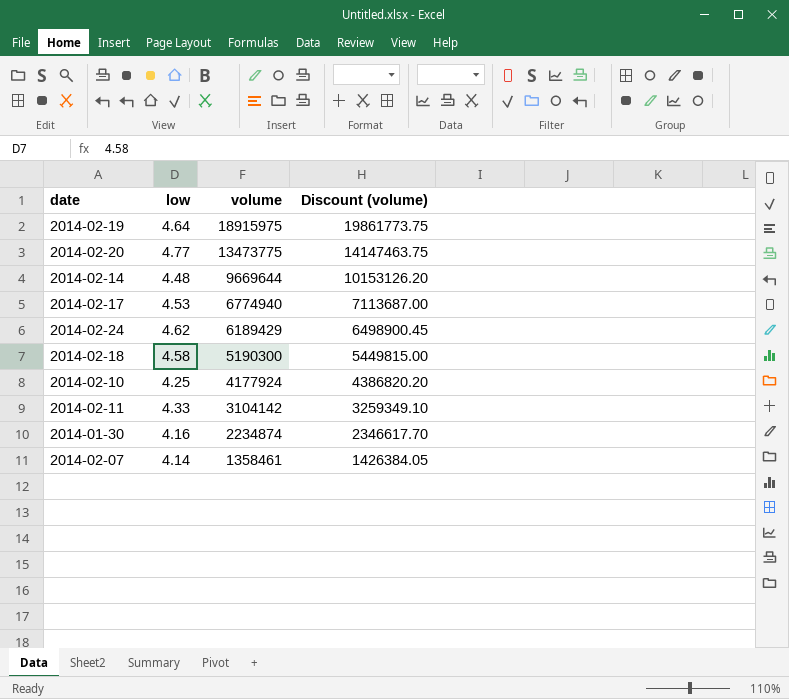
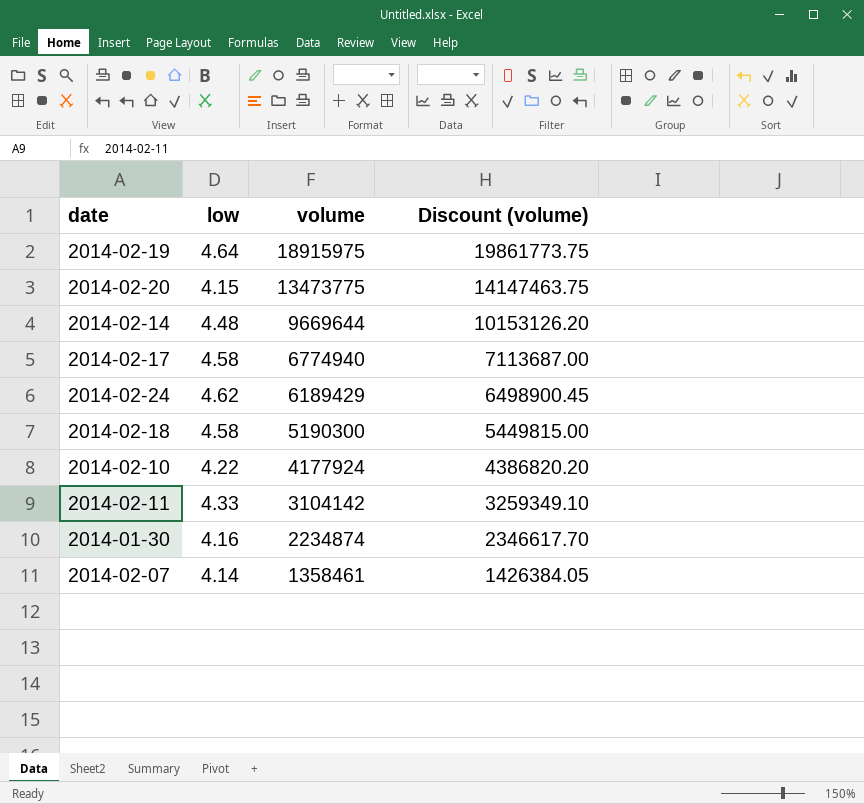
2014-02-20 | low: 4.77 -> 4.15
2014-02-17 | low: 4.53 -> 4.58
2014-02-10 | low: 4.25 -> 4.22

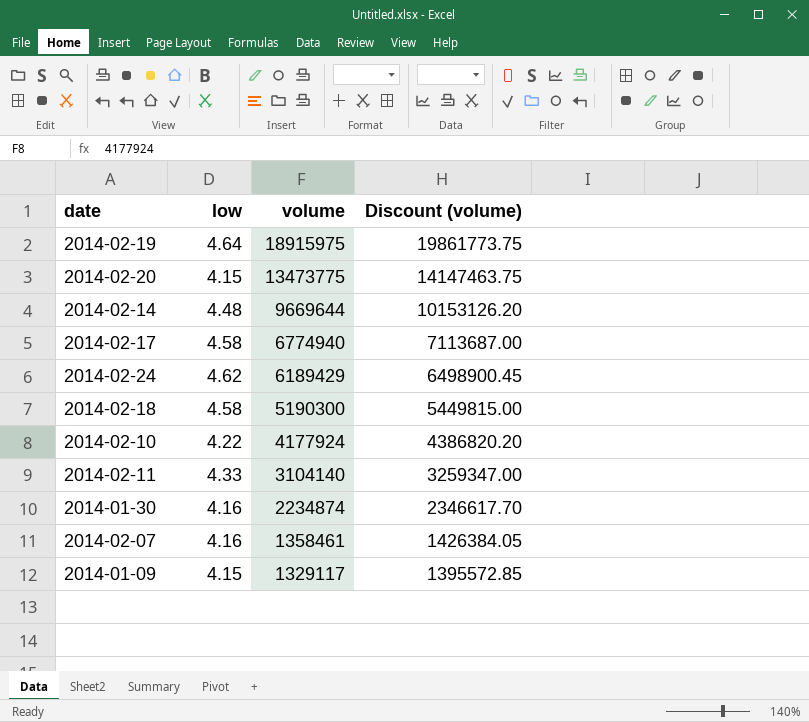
2014-02-11 | volume: 3104142 -> 3104140
2014-02-11 | Discount (volume): 3259349.10 -> 3259347.00
2014-02-07 | low: 4.14 -> 4.16
row 2014-01-09: none -> 4.15 | 1329117 | 1395572.85

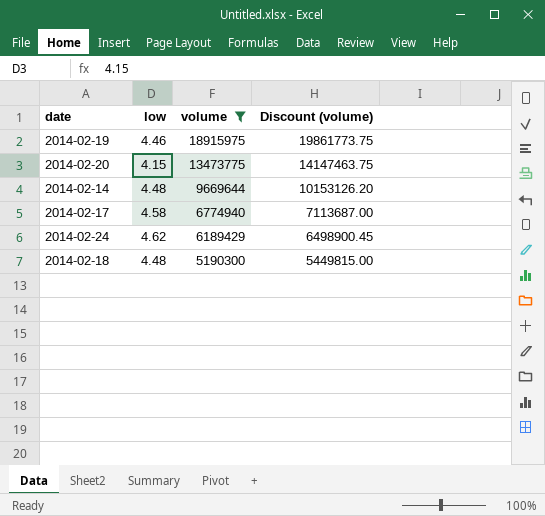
filter: none -> volume >= 5190300
2014-02-19 | low: 4.64 -> 4.46
2014-02-18 | low: 4.58 -> 4.48

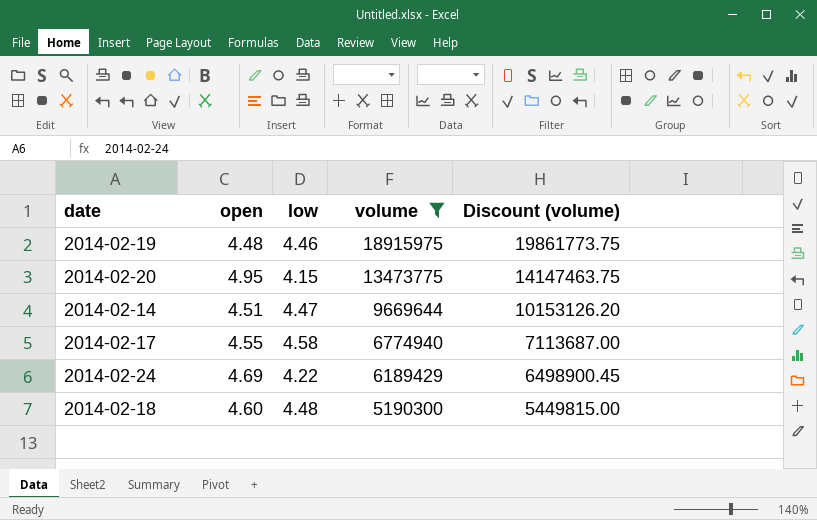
column open | position: none -> 2
2014-02-14 | low: 4.48 -> 4.47
2014-02-24 | low: 4.62 -> 4.22

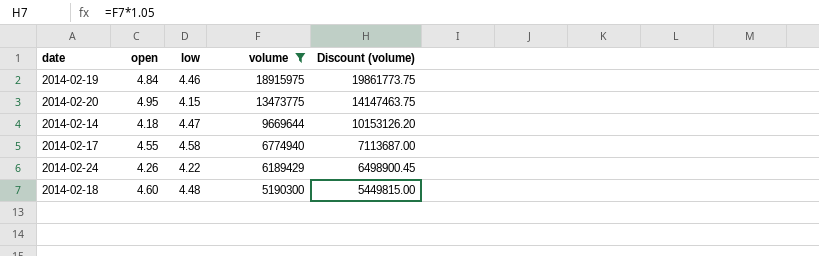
2014-02-19 | open: 4.48 -> 4.84
2014-02-14 | open: 4.51 -> 4.18
2014-02-24 | open: 4.69 -> 4.26

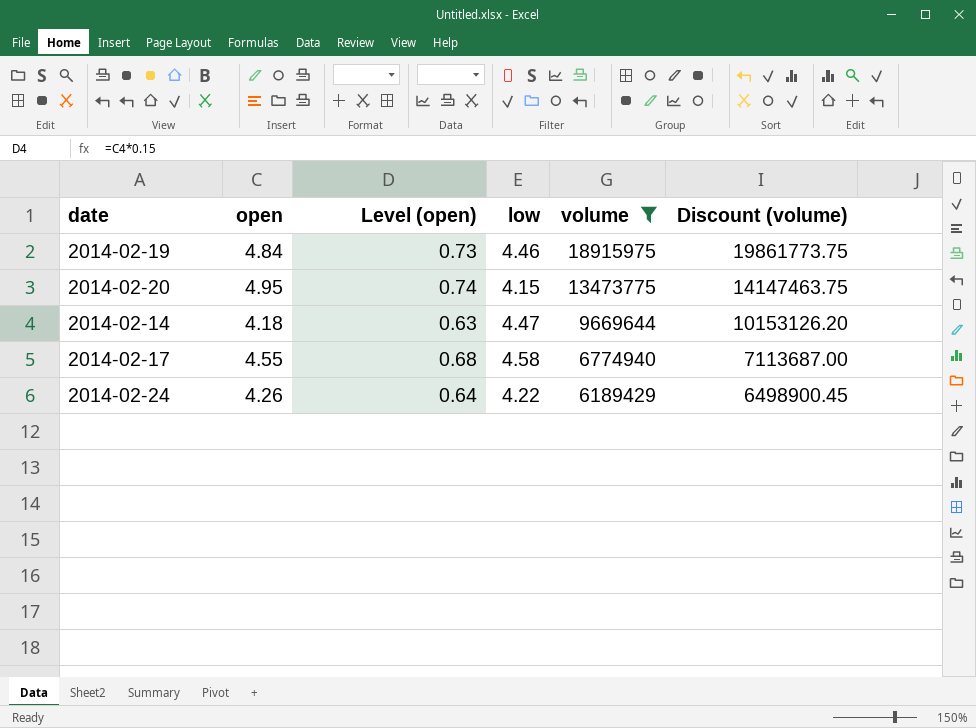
column Level (open) | formula: none -> [open] * 0.15
row 2014-02-18: 4.60 | 4.48 | 5190300 | 5449815.00 -> none

